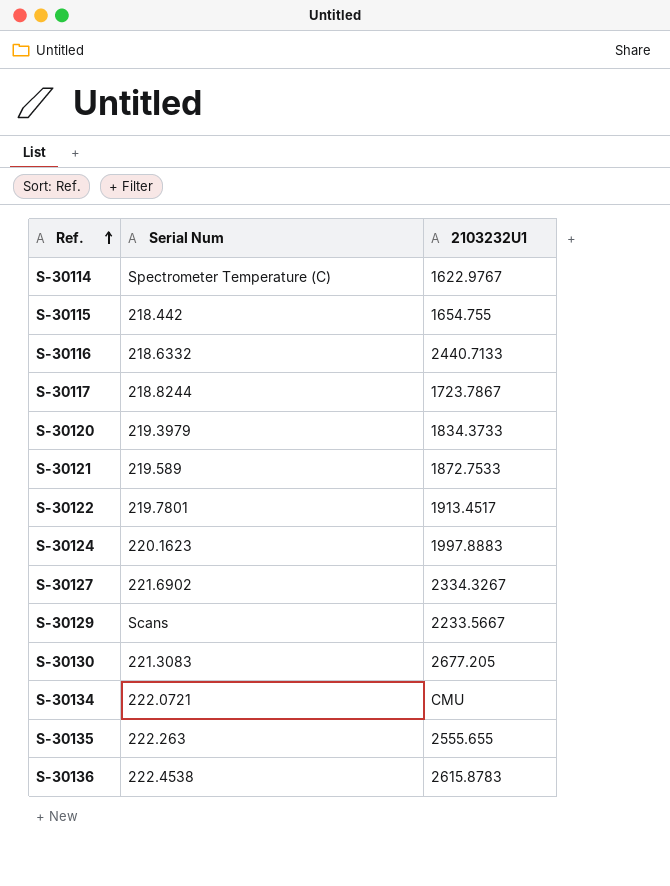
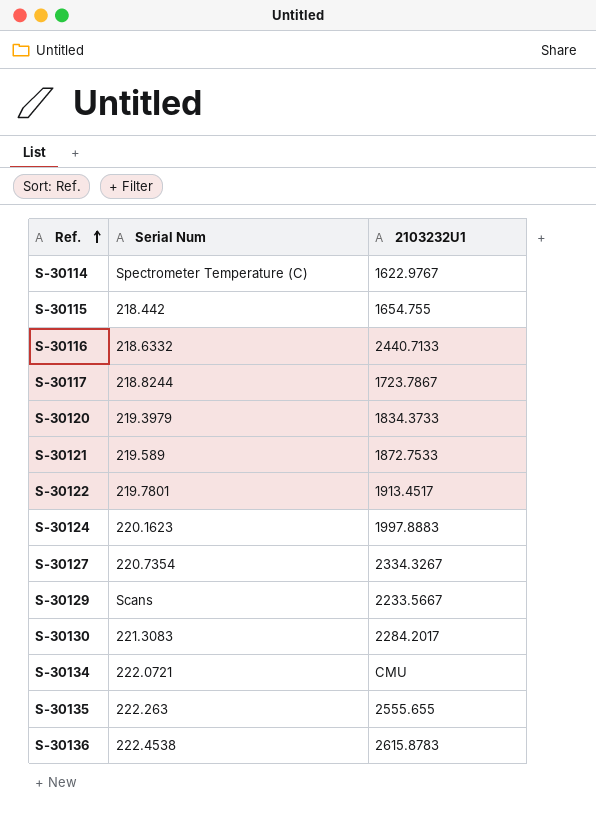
S-30127 | Serial Num: 221.6902 -> 220.7354
S-30130 | 2103232U1: 2677.205 -> 2284.2017

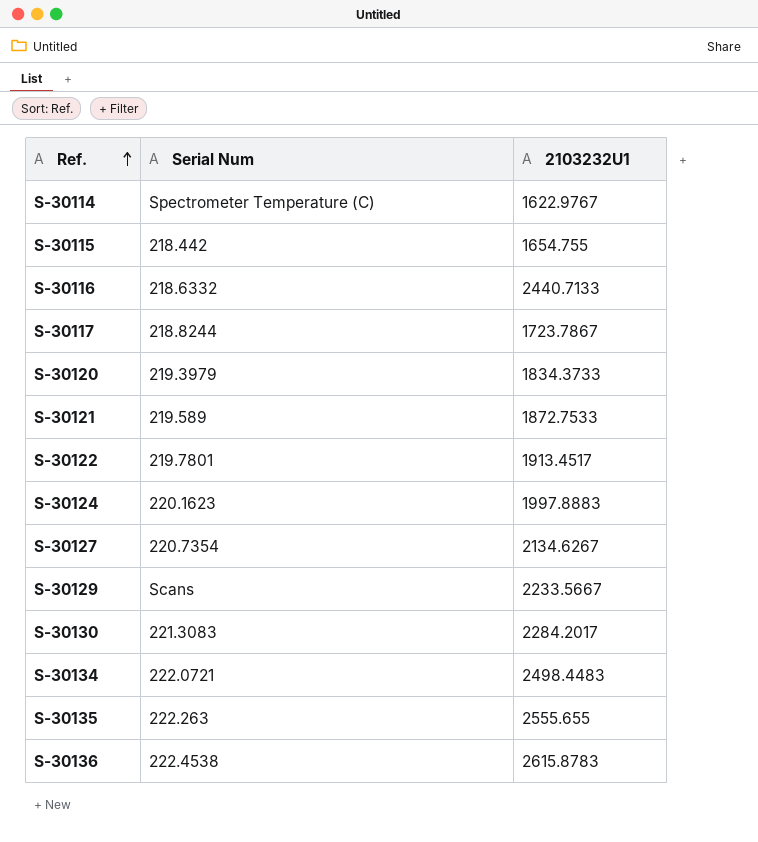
S-30127 | 2103232U1: 2334.3267 -> 2134.6267
S-30134 | 2103232U1: CMU -> 2498.4483

